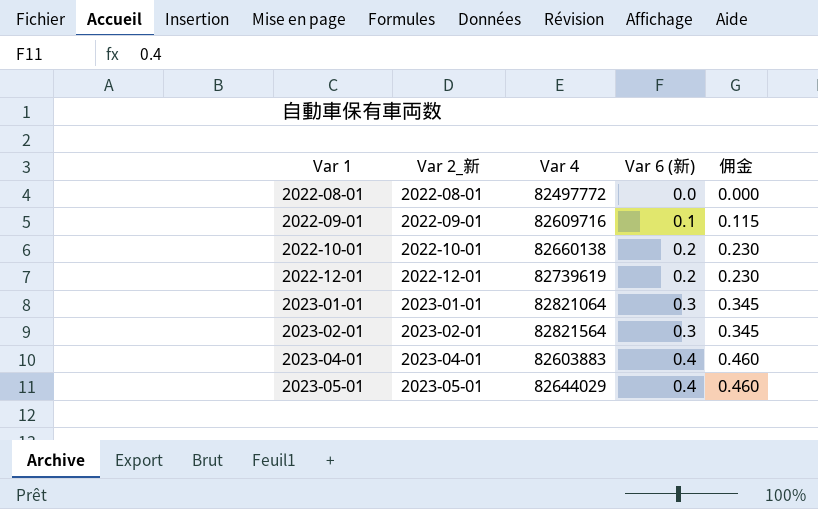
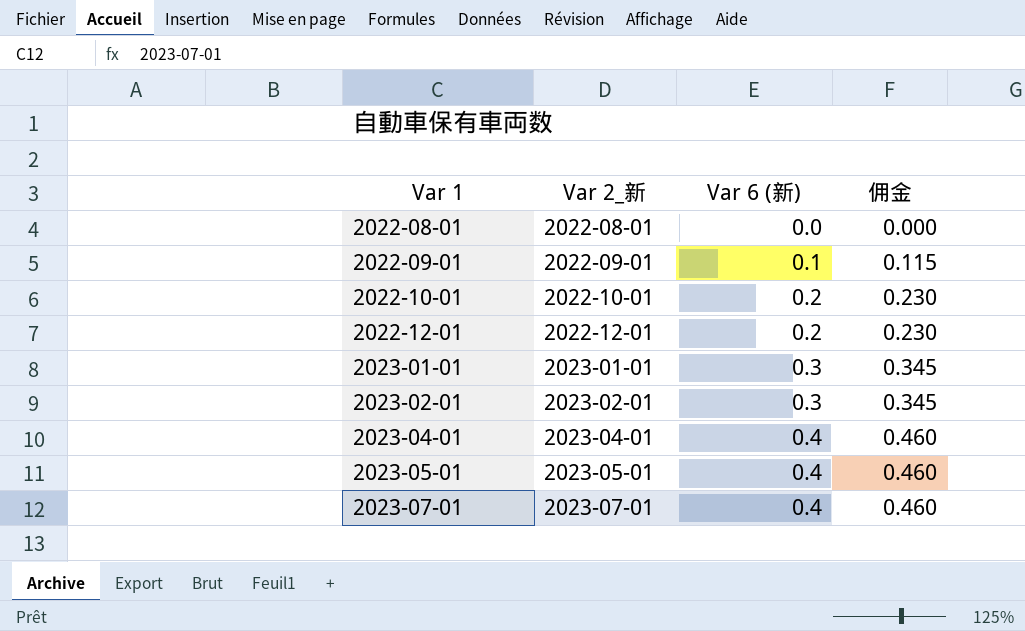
column Var 4 | position: 3 -> none
row 2023-07-01: none -> 2023-07-01 | 0.4 | 0.460

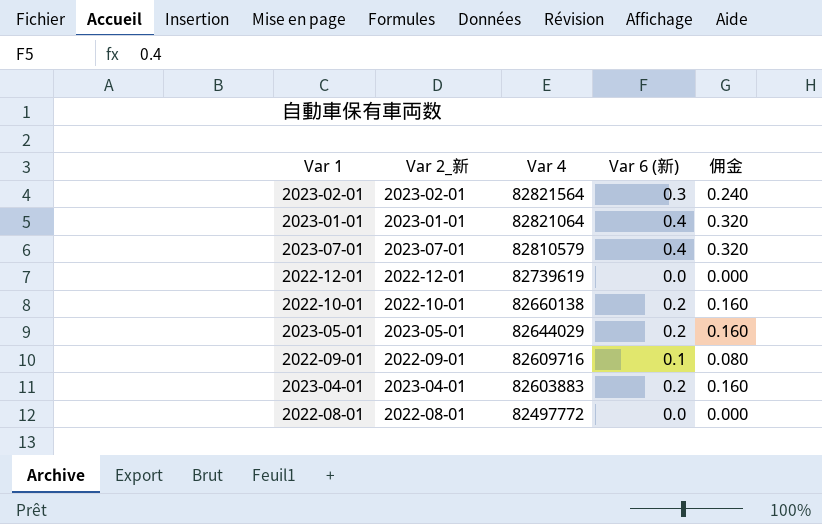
row order: Var 1 ascending -> Var 4 descending
column Var 4 | position: none -> 3
column 佣金 | formula: [Var 6 (新)] * 1.15 -> [Var 6 (新)] * 0.8
2023-01-01 | Var 6 (新): 0.3 -> 0.4
2022-12-01 | Var 6 (新): 0.2 -> 0.0
2023-05-01 | Var 6 (新): 0.4 -> 0.2
2023-04-01 | Var 6 (新): 0.4 -> 0.2

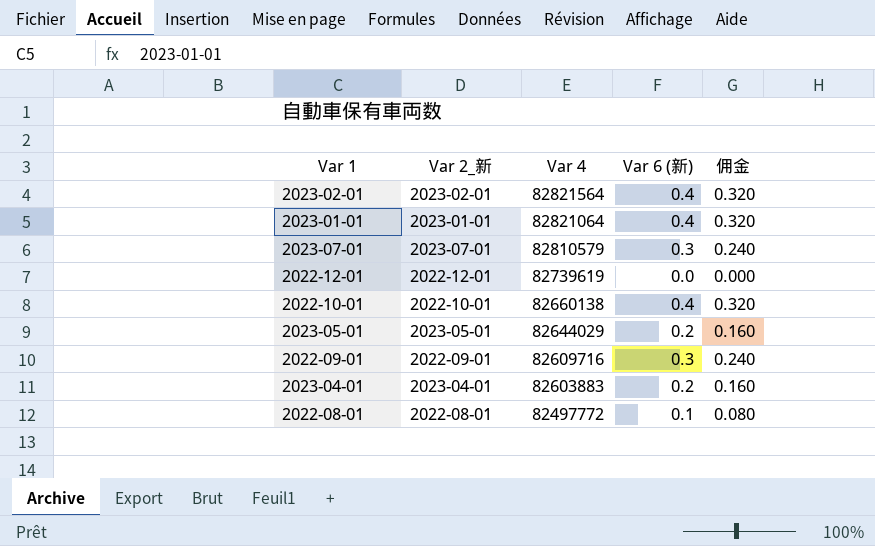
2023-02-01 | Var 6 (新): 0.3 -> 0.4
2023-02-01 | 佣金: 0.240 -> 0.320
2023-07-01 | Var 6 (新): 0.4 -> 0.3
2023-07-01 | 佣金: 0.320 -> 0.240
2022-10-01 | Var 6 (新): 0.2 -> 0.4
2022-10-01 | 佣金: 0.160 -> 0.320
2022-09-01 | Var 6 (新): 0.1 -> 0.3
2022-09-01 | 佣金: 0.080 -> 0.240
2022-08-01 | Var 6 (新): 0.0 -> 0.1
2022-08-01 | 佣金: 0.000 -> 0.080

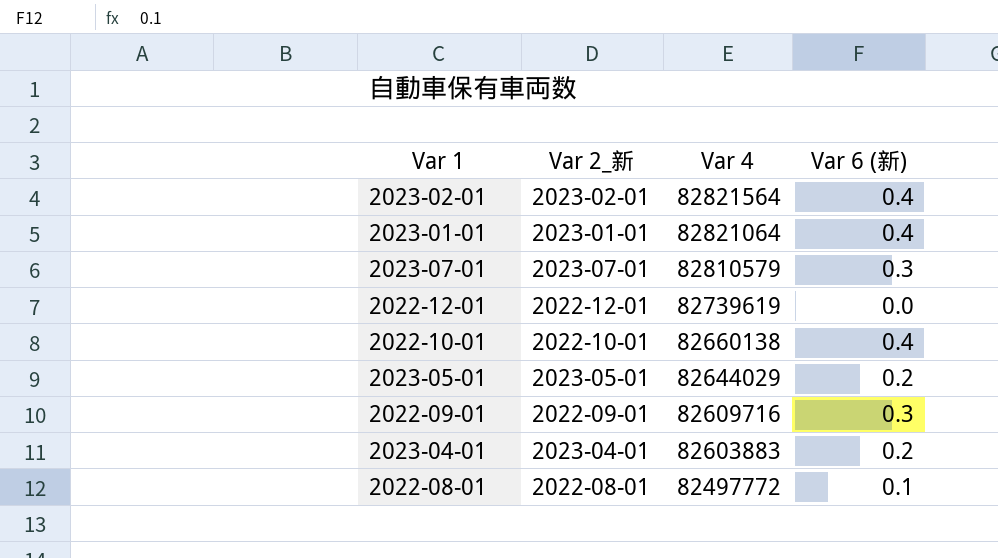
column 佣金 | formula: [Var 6 (新)] * 0.8 -> none

